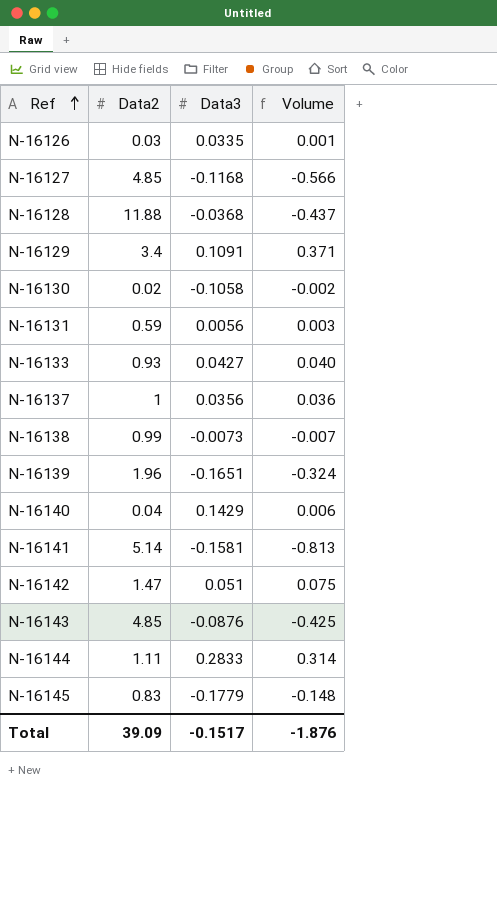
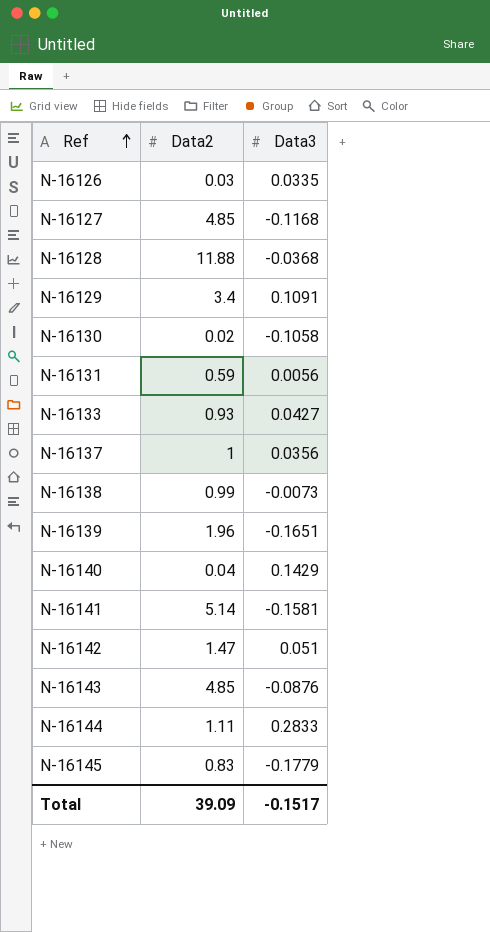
column Volume | formula: [Data2] * [Data3] -> none

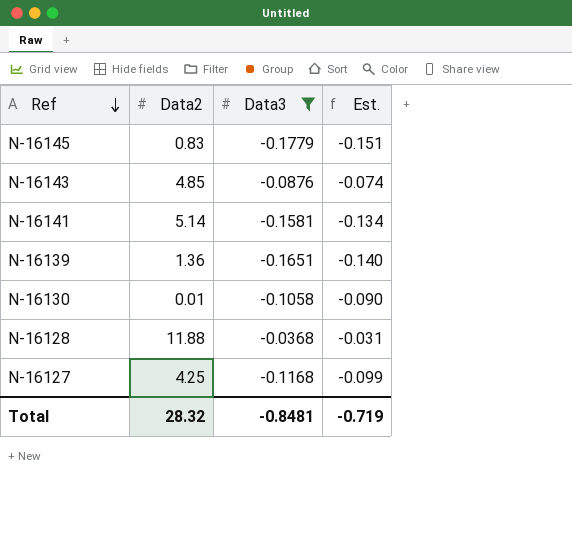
filter: none -> Data3 <= -0.0368
row order: Ref ascending -> Ref descending
column Est. | formula: none -> [Data3] * 0.85
N-16139 | Data2: 1.96 -> 1.36
N-16130 | Data2: 0.02 -> 0.01
N-16127 | Data2: 4.85 -> 4.25
Total | Data2: 39.09 -> 28.32
Total | Data3: -0.1517 -> -0.8481

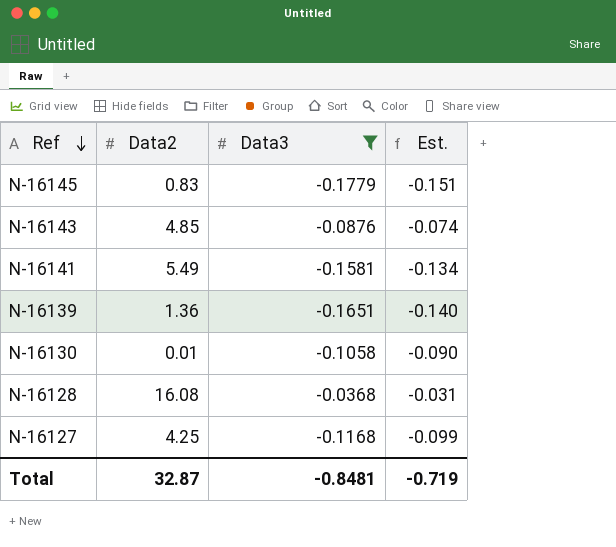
N-16141 | Data2: 5.14 -> 5.49
N-16128 | Data2: 11.88 -> 16.08
Total | Data2: 28.32 -> 32.87

